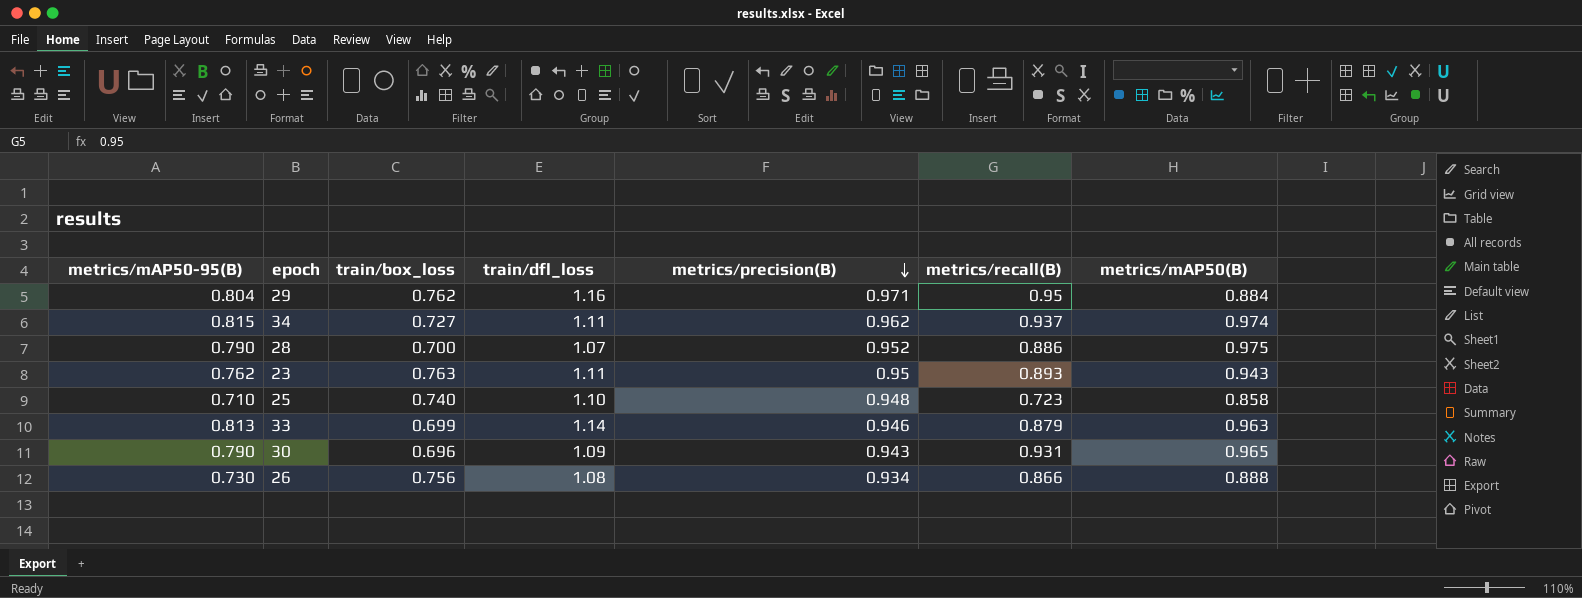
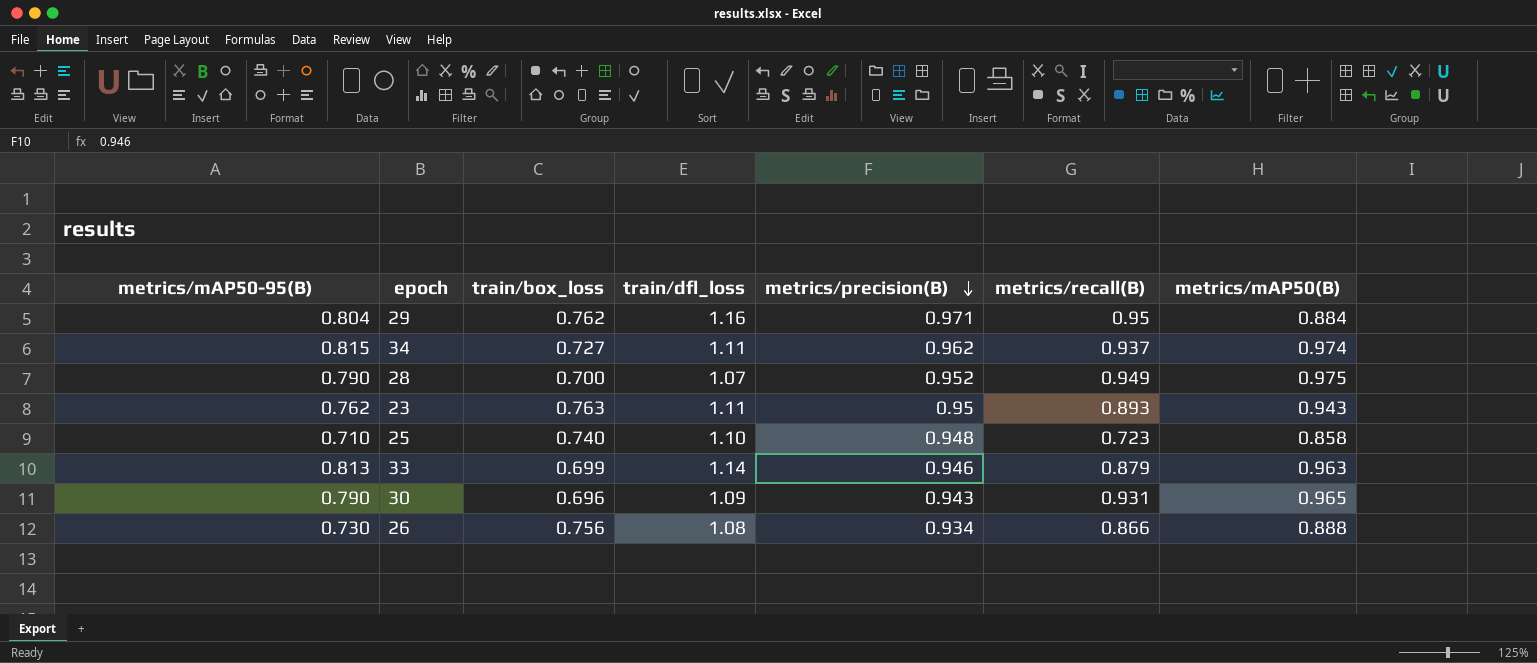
28 | metrics/recall(B): 0.886 -> 0.949

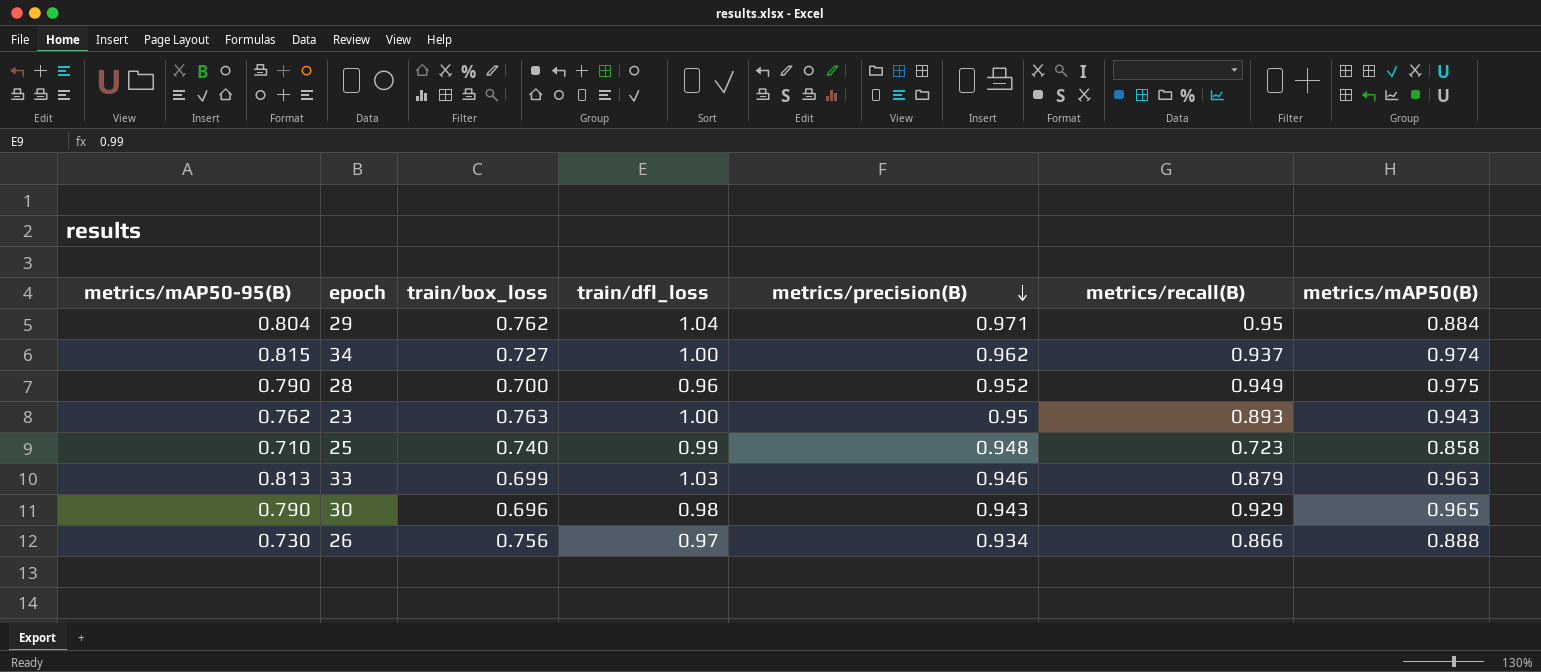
29 | train/dfl_loss: 1.16 -> 1.04
34 | train/dfl_loss: 1.11 -> 1.00
28 | train/dfl_loss: 1.07 -> 0.96
23 | train/dfl_loss: 1.11 -> 1.00
25 | train/dfl_loss: 1.10 -> 0.99
33 | train/dfl_loss: 1.14 -> 1.03
30 | train/dfl_loss: 1.09 -> 0.98
30 | metrics/recall(B): 0.931 -> 0.929
26 | train/dfl_loss: 1.08 -> 0.97

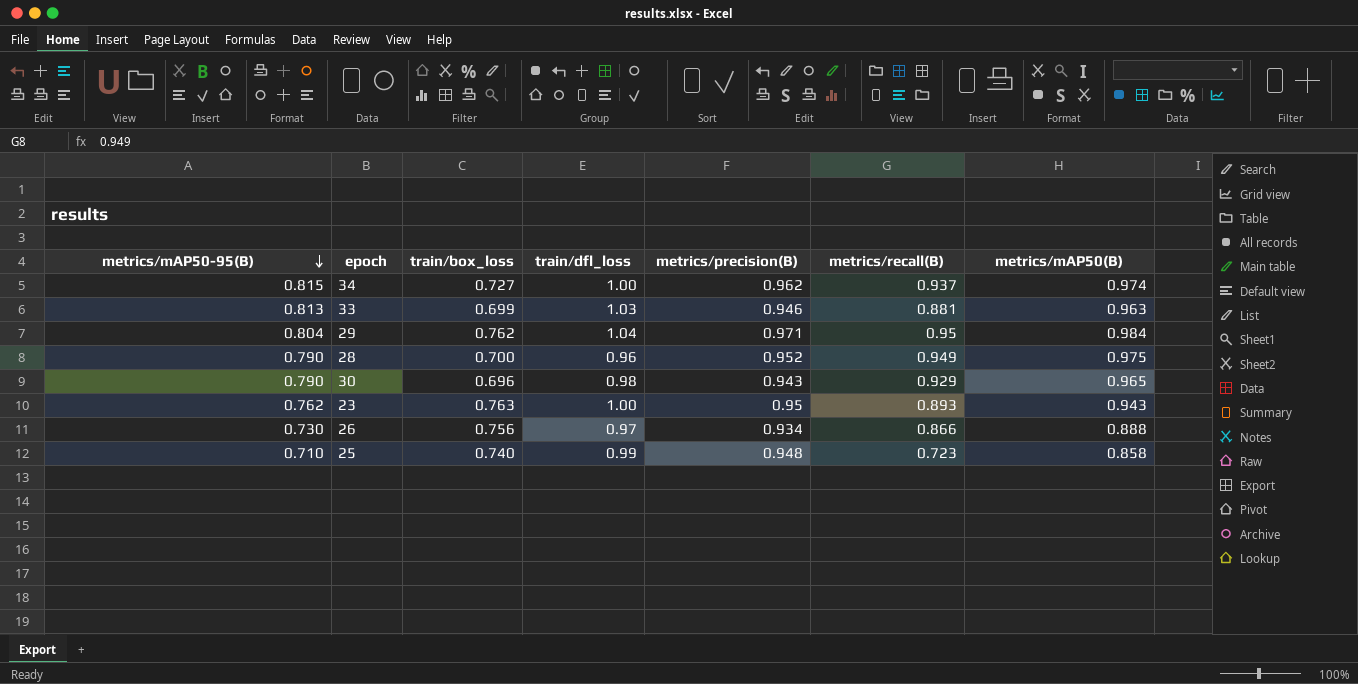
row order: metrics/precision(B) descending -> metrics/mAP50-95(B) descending
33 | metrics/recall(B): 0.879 -> 0.881
29 | metrics/mAP50(B): 0.884 -> 0.984

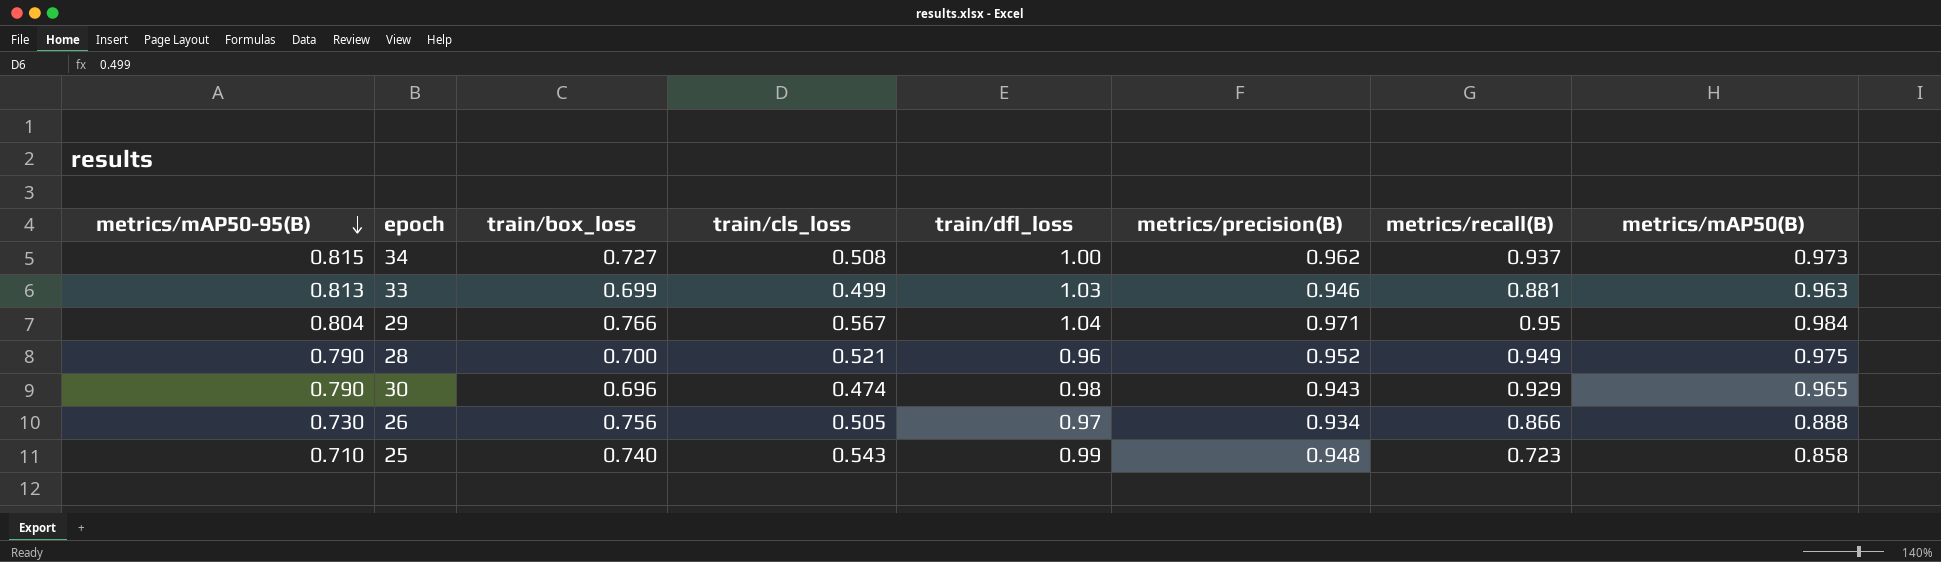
column train/cls_loss | position: none -> 4
row 23: 0.762 | 0.763 | 1.00 | 0.95 | 0.893 | 0.943 -> none
34 | metrics/mAP50(B): 0.974 -> 0.973
29 | train/box_loss: 0.762 -> 0.766

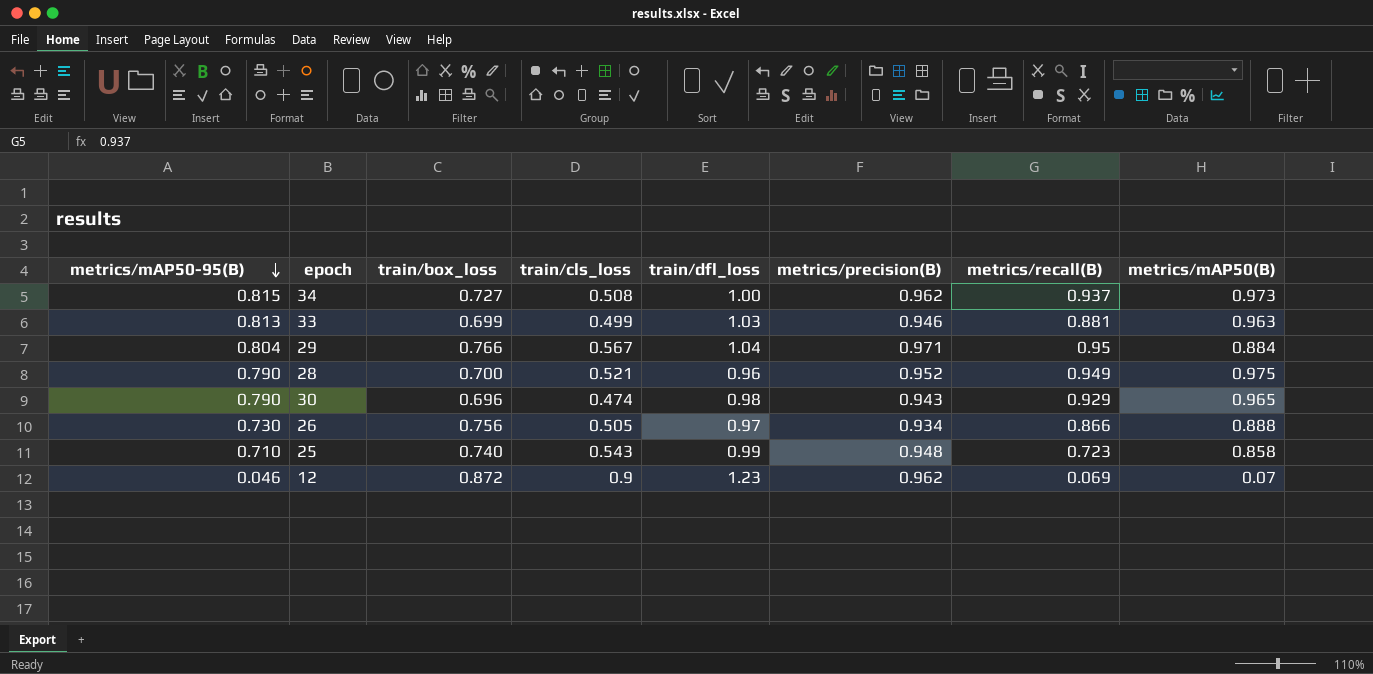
29 | metrics/mAP50(B): 0.984 -> 0.884
row 12: none -> 0.046 | 0.872 | 0.9 | 1.23 | 0.962 | 0.069 | 0.07

